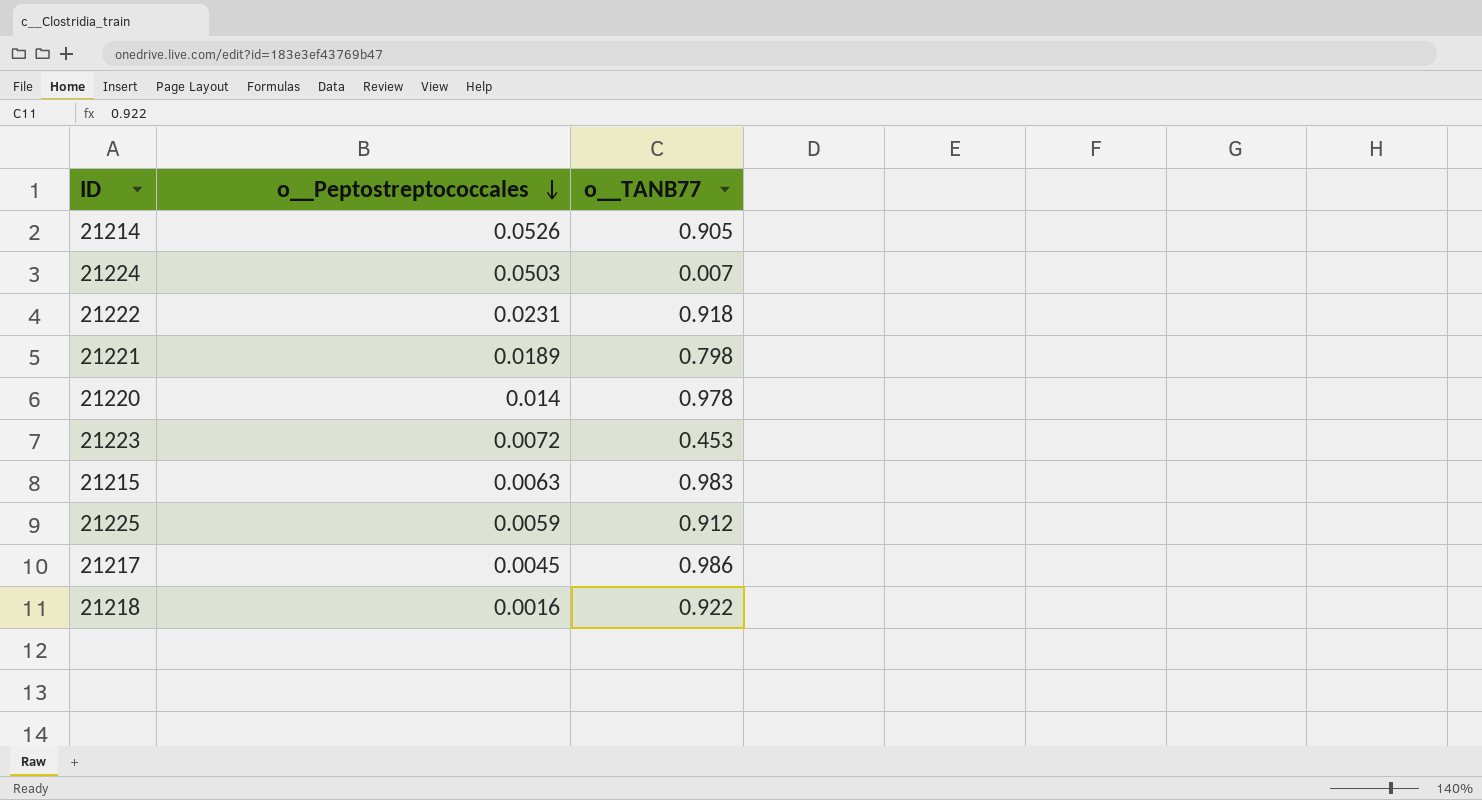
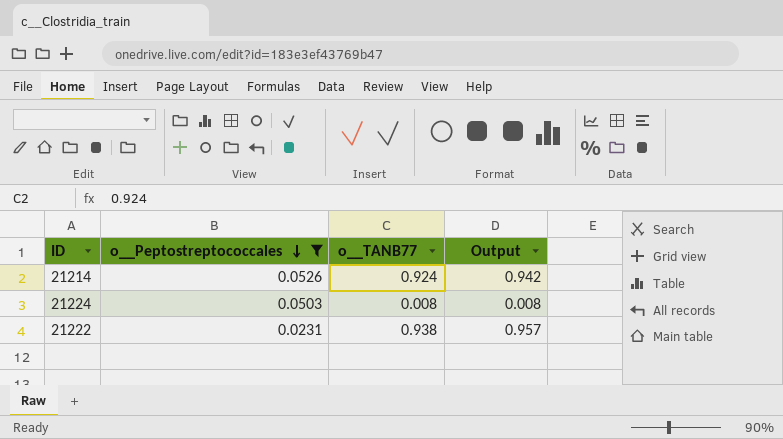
filter: none -> o__Peptostreptococcales >= 0.0231
column Output | formula: none -> [o__TANB77] * 1.02
21214 | o__TANB77: 0.905 -> 0.924
21224 | o__TANB77: 0.007 -> 0.008
21222 | o__TANB77: 0.918 -> 0.938

